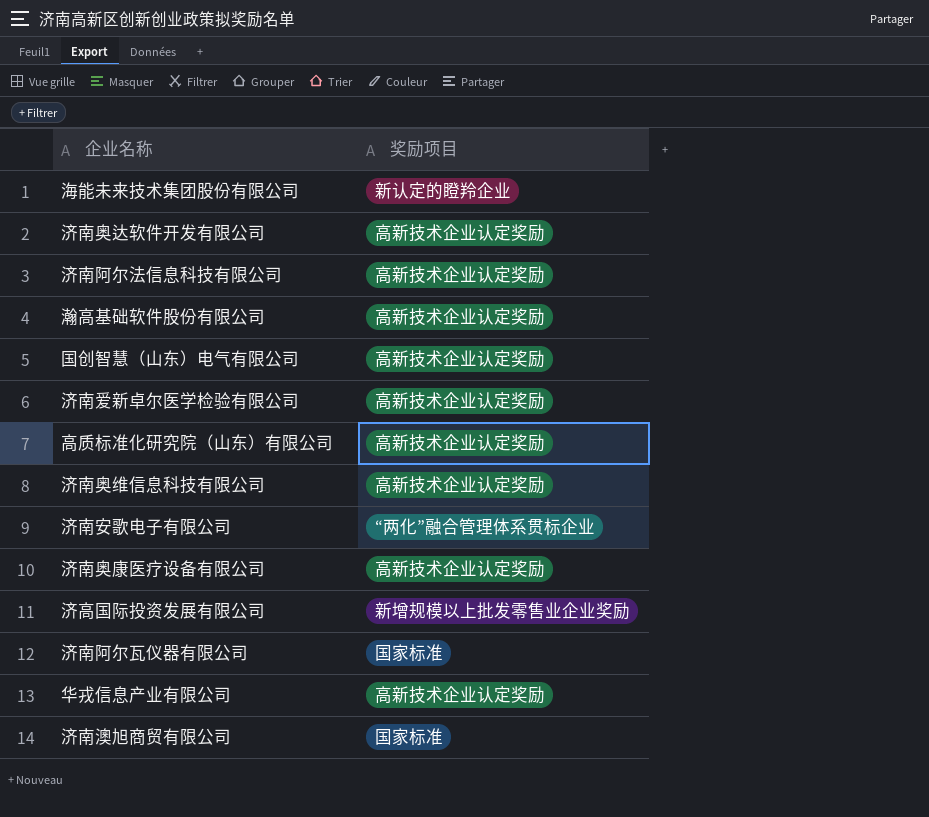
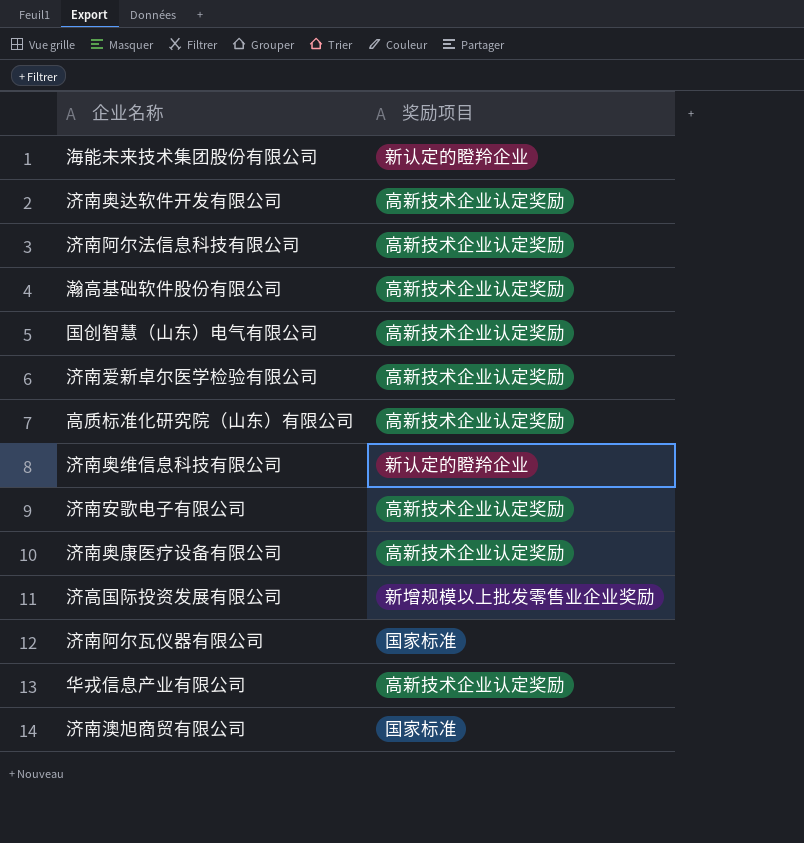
济南奥维信息科技有限公司 | 奖励项目: 高新技术企业认定奖励 -> 新认定的瞪羚企业
济南安歌电子有限公司 | 奖励项目: “两化”融合管理体系贯标企业 -> 高新技术企业认定奖励

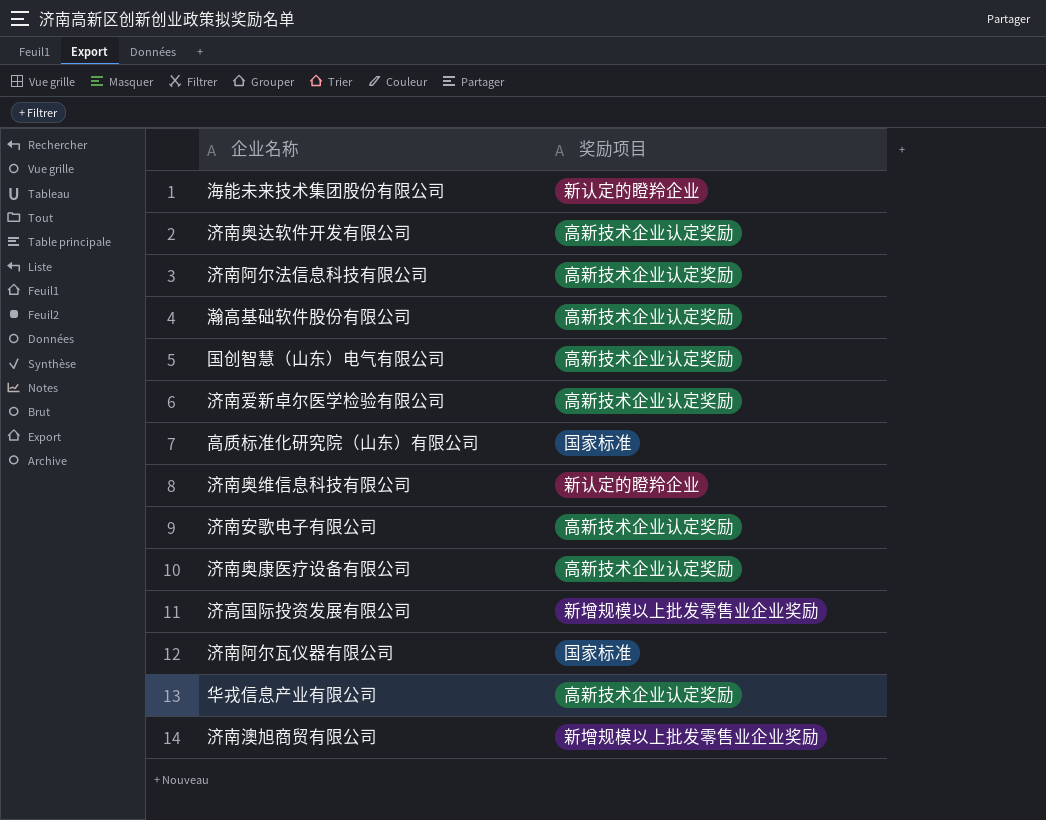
高质标准化研究院（山东）有限公司 | 奖励项目: 高新技术企业认定奖励 -> 国家标准
济南澳旭商贸有限公司 | 奖励项目: 国家标准 -> 新增规模以上批发零售业企业奖励

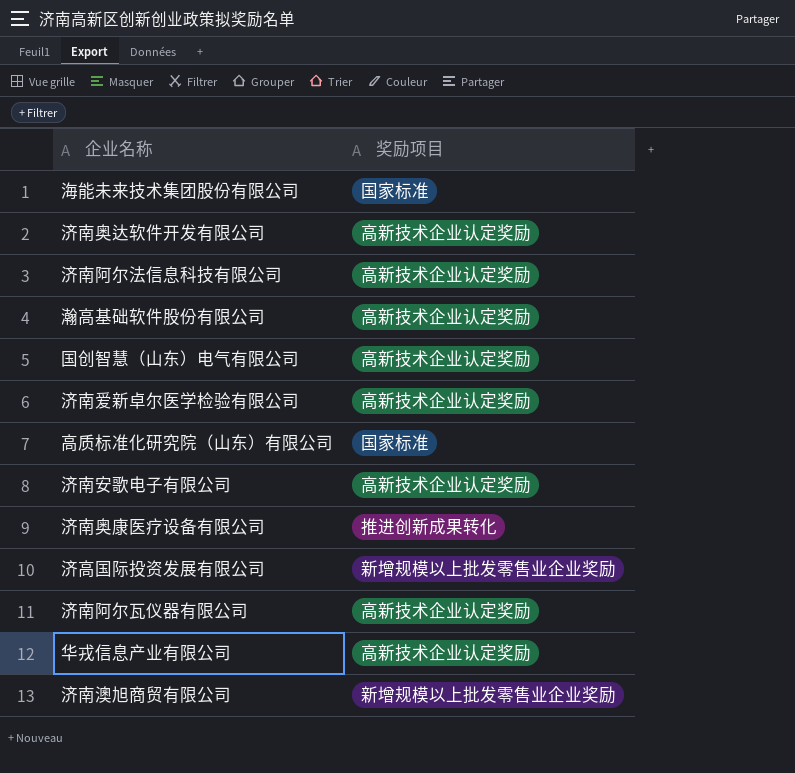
row 济南奥维信息科技有限公司: 新认定的瞪羚企业 -> none
海能未来技术集团股份有限公司 | 奖励项目: 新认定的瞪羚企业 -> 国家标准
济南奥康医疗设备有限公司 | 奖励项目: 高新技术企业认定奖励 -> 推进创新成果转化
济南阿尔瓦仪器有限公司 | 奖励项目: 国家标准 -> 高新技术企业认定奖励

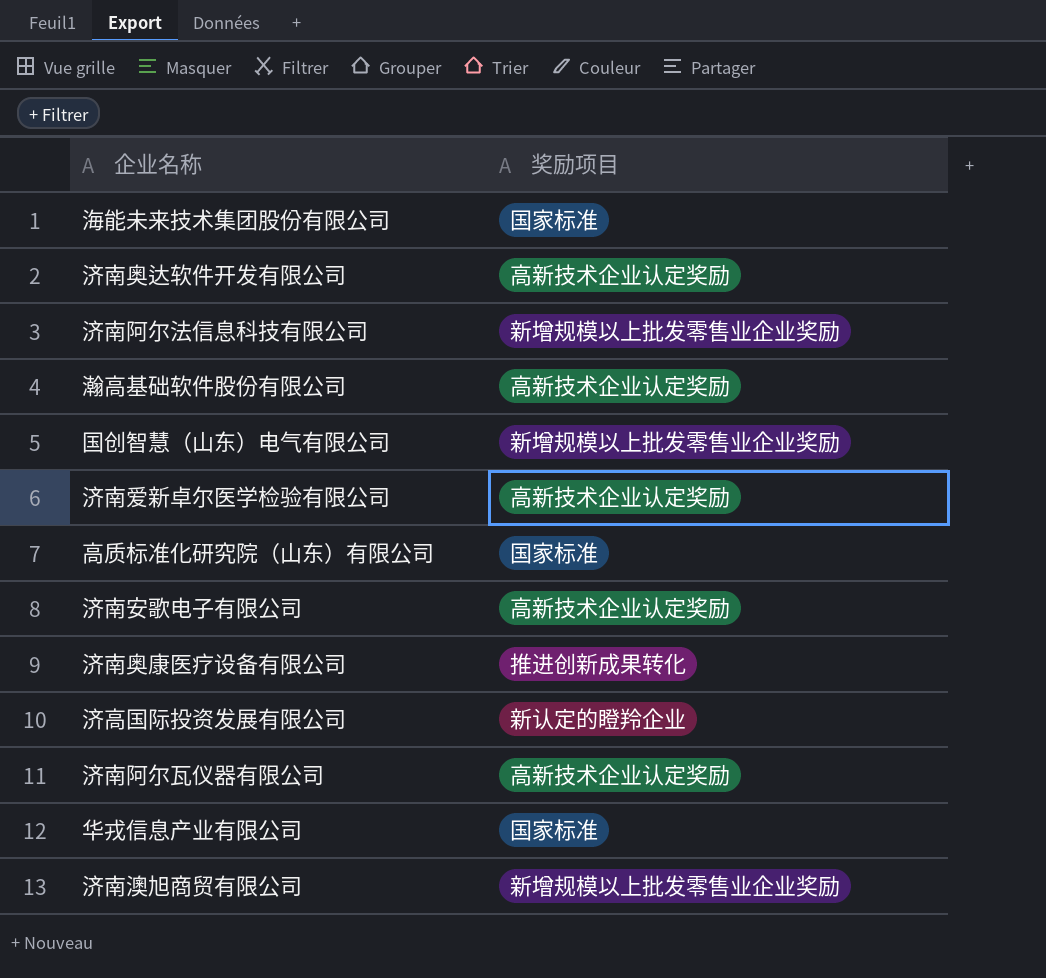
济南阿尔法信息科技有限公司 | 奖励项目: 高新技术企业认定奖励 -> 新增规模以上批发零售业企业奖励
国创智慧（山东）电气有限公司 | 奖励项目: 高新技术企业认定奖励 -> 新增规模以上批发零售业企业奖励
济高国际投资发展有限公司 | 奖励项目: 新增规模以上批发零售业企业奖励 -> 新认定的瞪羚企业
华戎信息产业有限公司 | 奖励项目: 高新技术企业认定奖励 -> 国家标准

